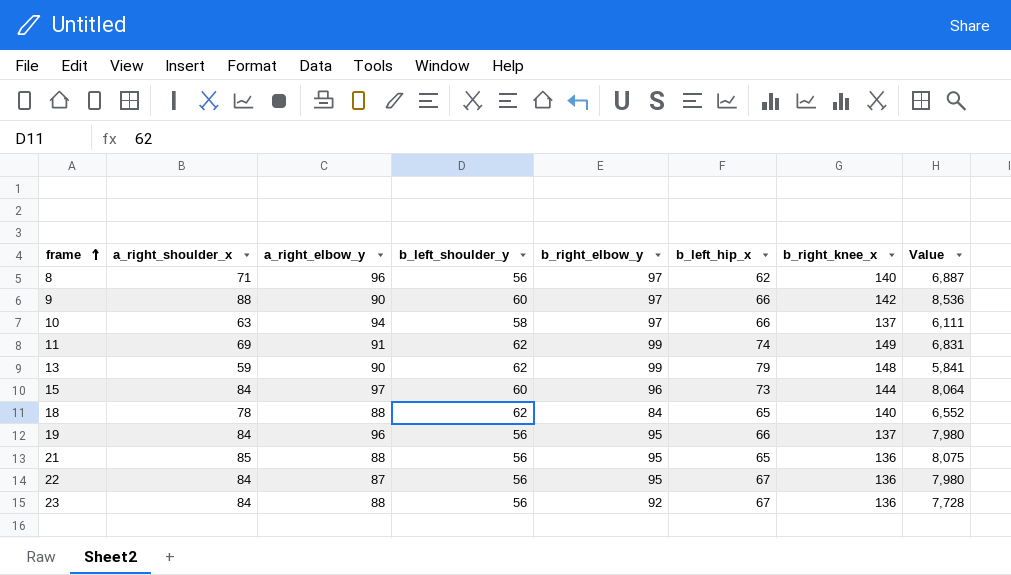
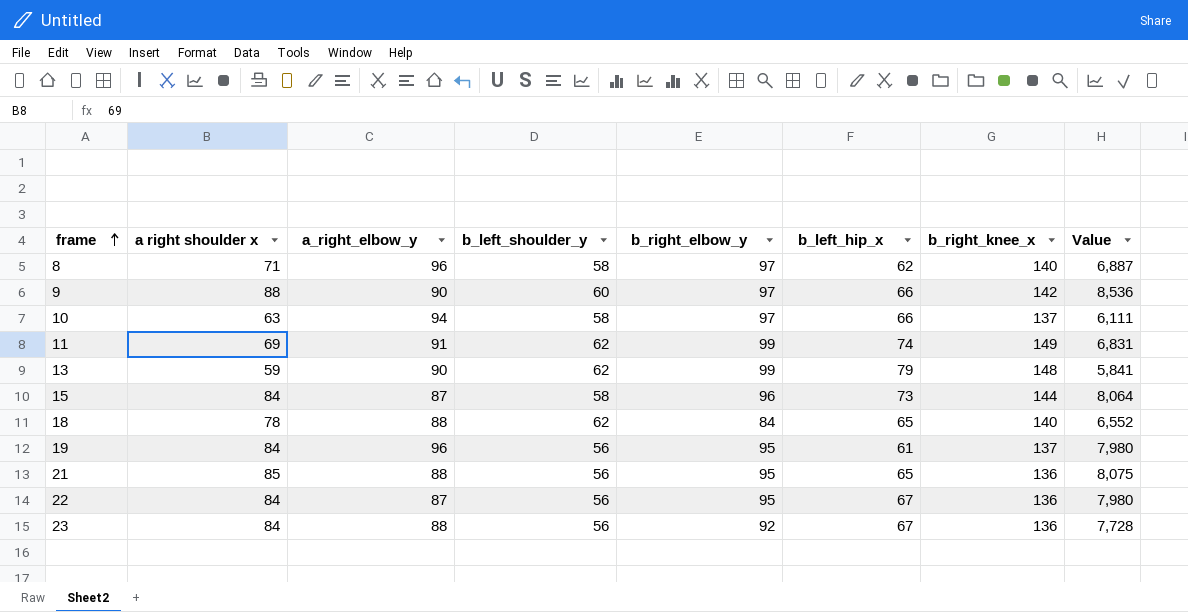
column name: a_right_shoulder_x -> a right shoulder x
8 | b_left_shoulder_y: 56 -> 58
15 | a_right_elbow_y: 97 -> 87
15 | b_left_shoulder_y: 60 -> 58
19 | b_left_hip_x: 66 -> 61

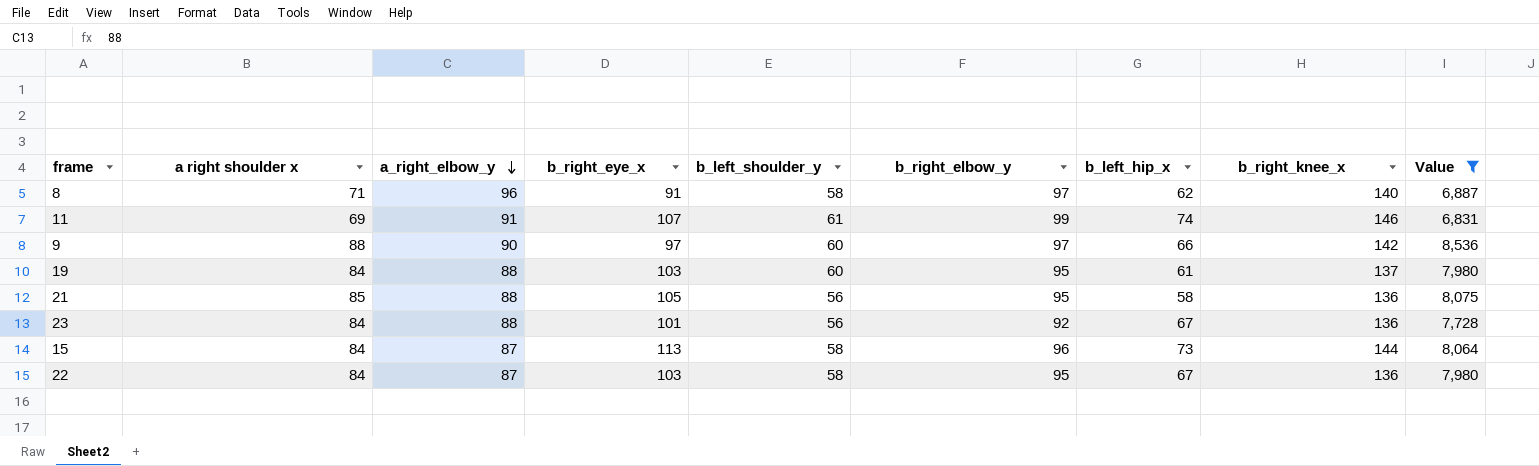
filter: none -> Value >= 6,831
row order: frame ascending -> a_right_elbow_y descending
column b_right_eye_x | position: none -> 4
11 | b_left_shoulder_y: 62 -> 61
11 | b_right_knee_x: 149 -> 146
19 | a_right_elbow_y: 96 -> 88
19 | b_left_shoulder_y: 56 -> 60
21 | b_left_hip_x: 65 -> 58
22 | b_left_shoulder_y: 56 -> 58

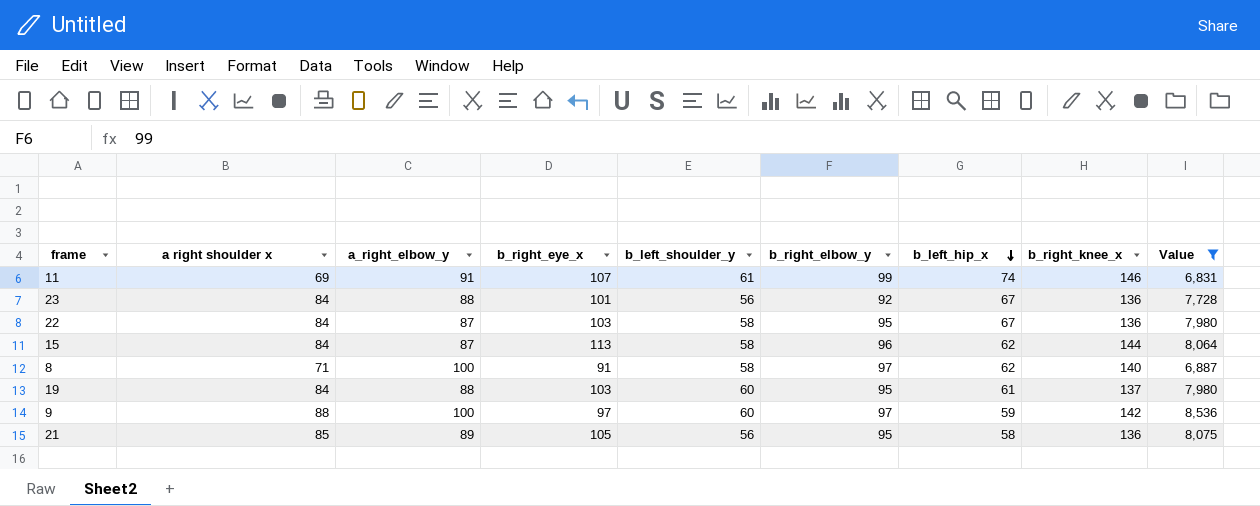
row order: a_right_elbow_y descending -> b_left_hip_x descending
15 | b_left_hip_x: 73 -> 62
8 | a_right_elbow_y: 96 -> 100
9 | a_right_elbow_y: 90 -> 100
9 | b_left_hip_x: 66 -> 59
21 | a_right_elbow_y: 88 -> 89

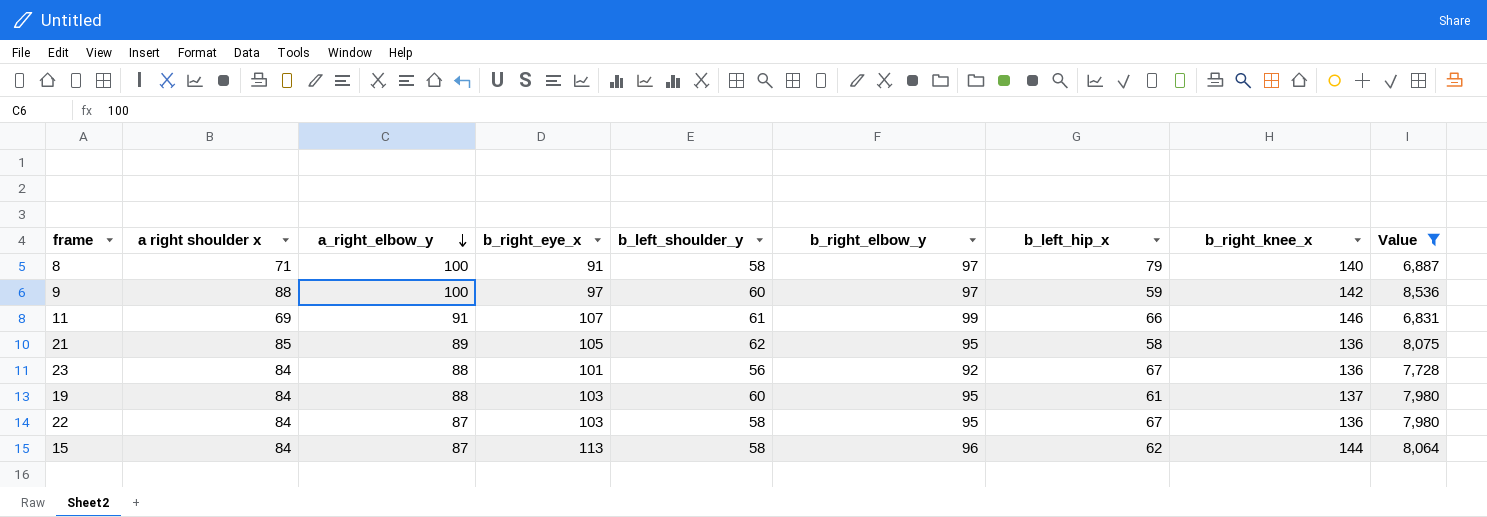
row order: b_left_hip_x descending -> a_right_elbow_y descending
8 | b_left_hip_x: 62 -> 79
11 | b_left_hip_x: 74 -> 66
21 | b_left_shoulder_y: 56 -> 62

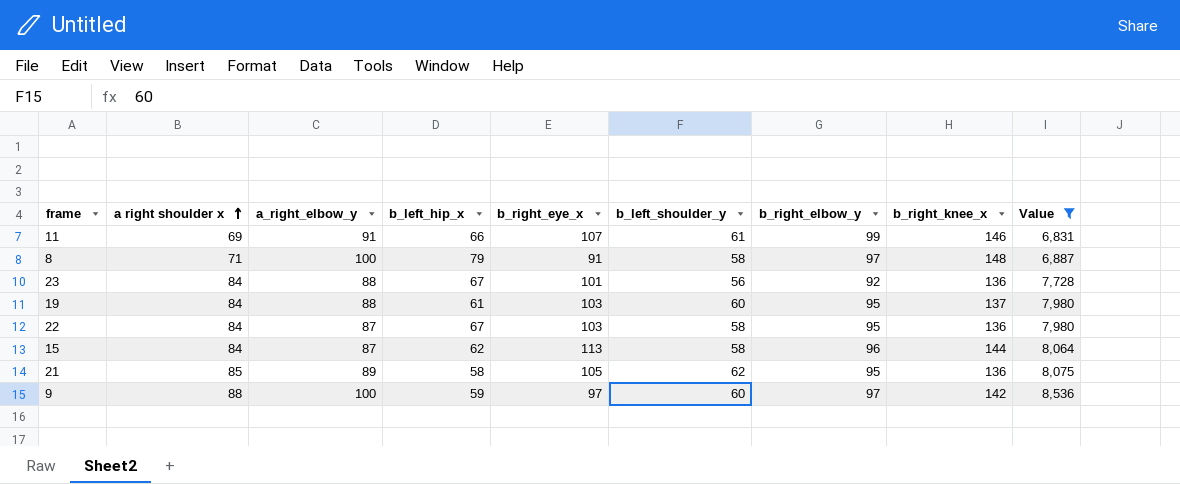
row order: a_right_elbow_y descending -> a right shoulder x ascending
column b_left_hip_x | position: 7 -> 4
8 | b_right_knee_x: 140 -> 148

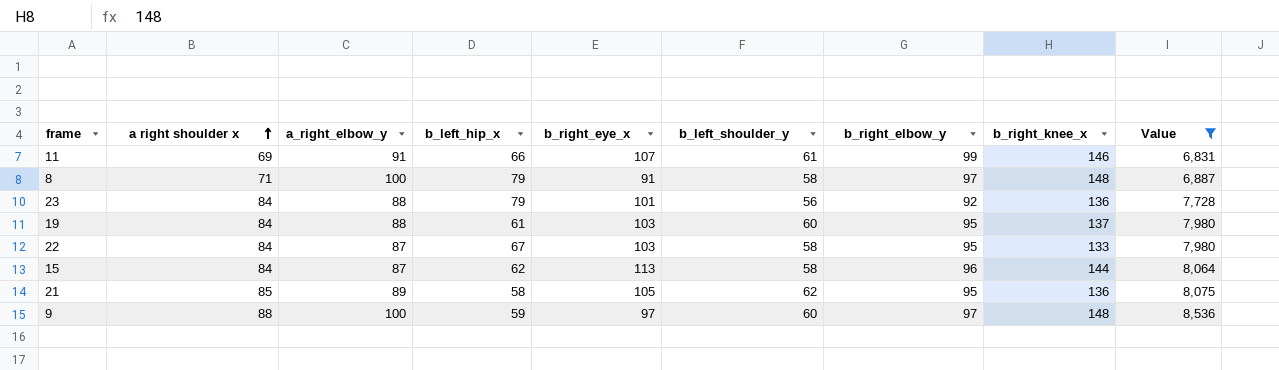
23 | b_left_hip_x: 67 -> 79
22 | b_right_knee_x: 136 -> 133
9 | b_right_knee_x: 142 -> 148

